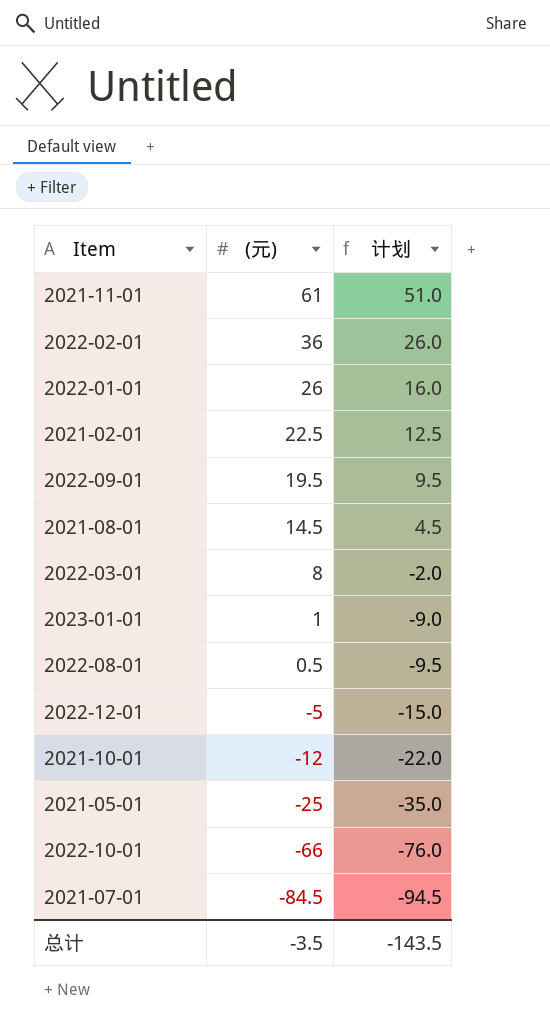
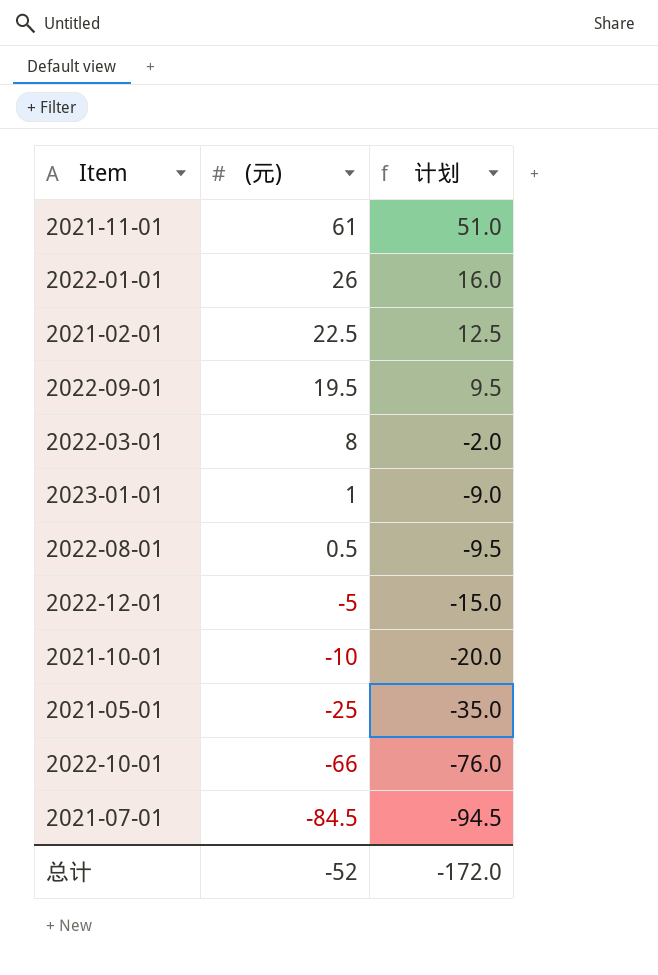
row 2022-02-01: 36 | 26.0 -> none
row 2021-08-01: 14.5 | 4.5 -> none
2021-10-01 | (元): -12 -> -10
2021-10-01 | 计划: -22.0 -> -20.0
总计 | (元): -3.5 -> -52
总计 | 计划: -143.5 -> -172.0

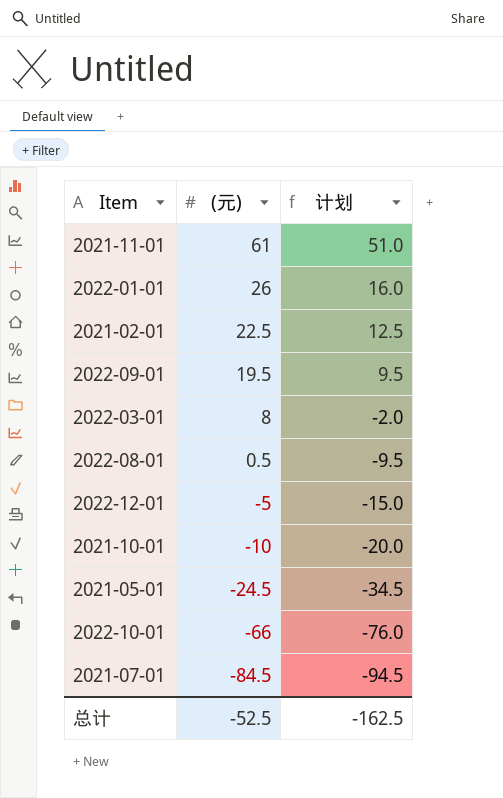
row 2023-01-01: 1 | -9.0 -> none
2021-05-01 | (元): -25 -> -24.5
2021-05-01 | 计划: -35.0 -> -34.5
总计 | (元): -52 -> -52.5
总计 | 计划: -172.0 -> -162.5

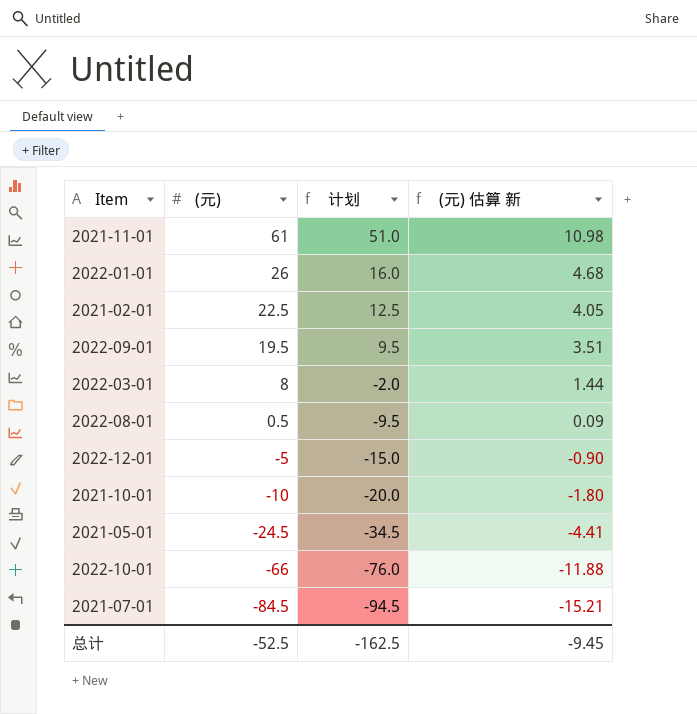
column (元) 估算 新 | formula: none -> [(元)] * 0.18

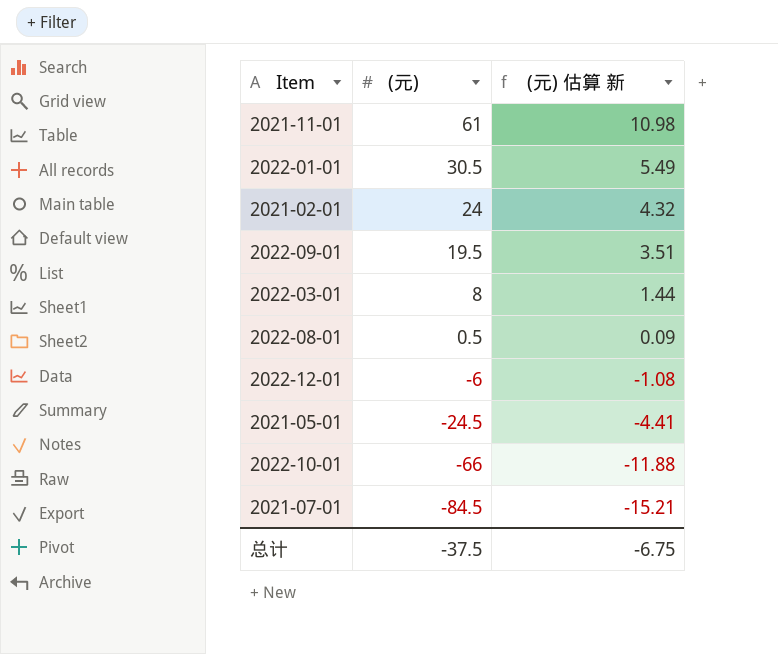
column 计划 | formula: [(元)] - 10 -> none
row 2021-10-01: -10 | -20.0 | -1.80 -> none
2022-01-01 | (元): 26 -> 30.5
2022-01-01 | (元) 估算 新: 4.68 -> 5.49
2021-02-01 | (元): 22.5 -> 24
2021-02-01 | (元) 估算 新: 4.05 -> 4.32
2022-12-01 | (元): -5 -> -6
2022-12-01 | (元) 估算 新: -0.90 -> -1.08
总计 | (元): -52.5 -> -37.5
总计 | (元) 估算 新: -9.45 -> -6.75

